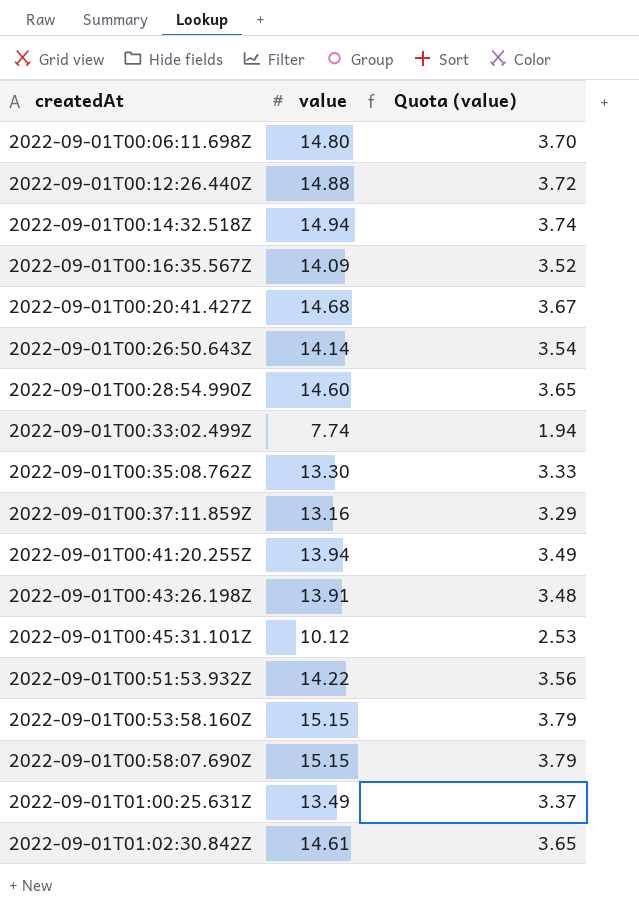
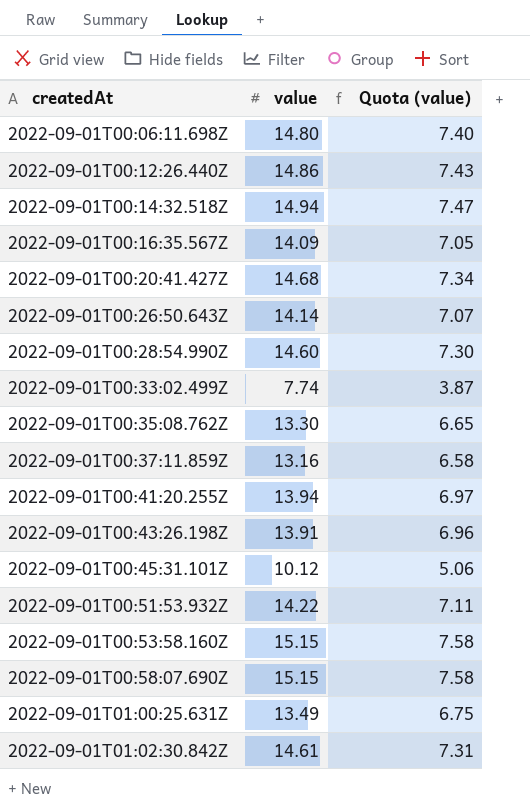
column Quota (value) | formula: [value] * 0.25 -> [value] * 0.5
2022-09-01T00:12:26.440Z | value: 14.88 -> 14.86

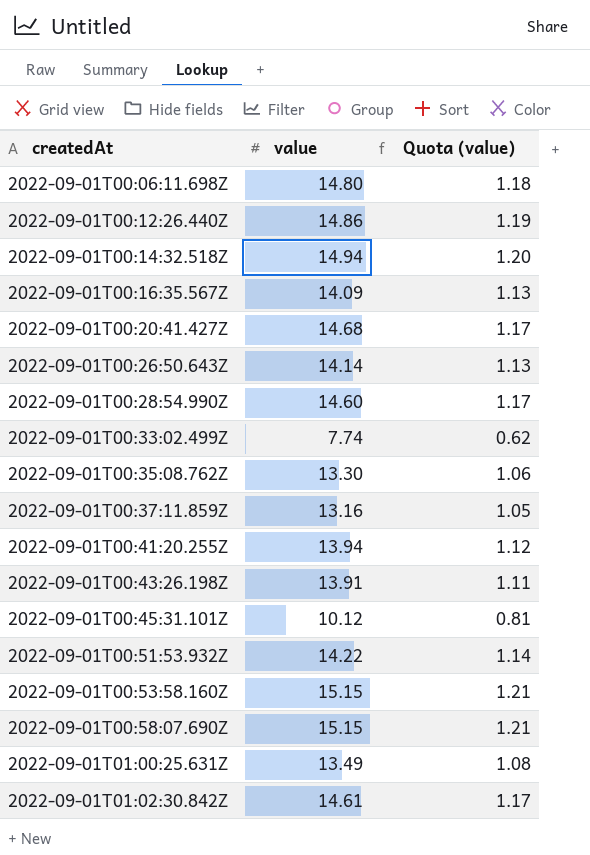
column Quota (value) | formula: [value] * 0.5 -> [value] * 0.08

